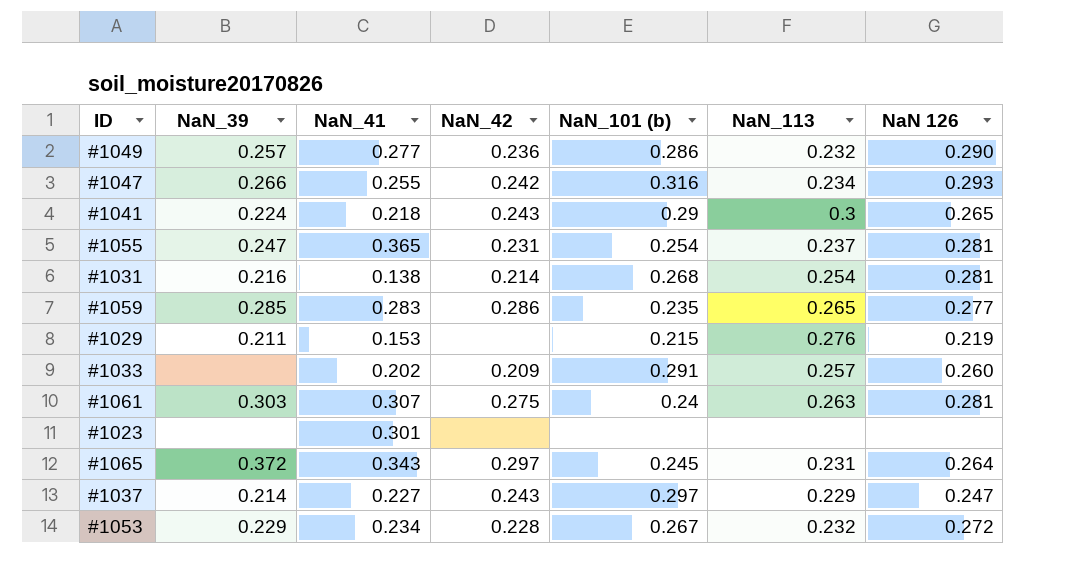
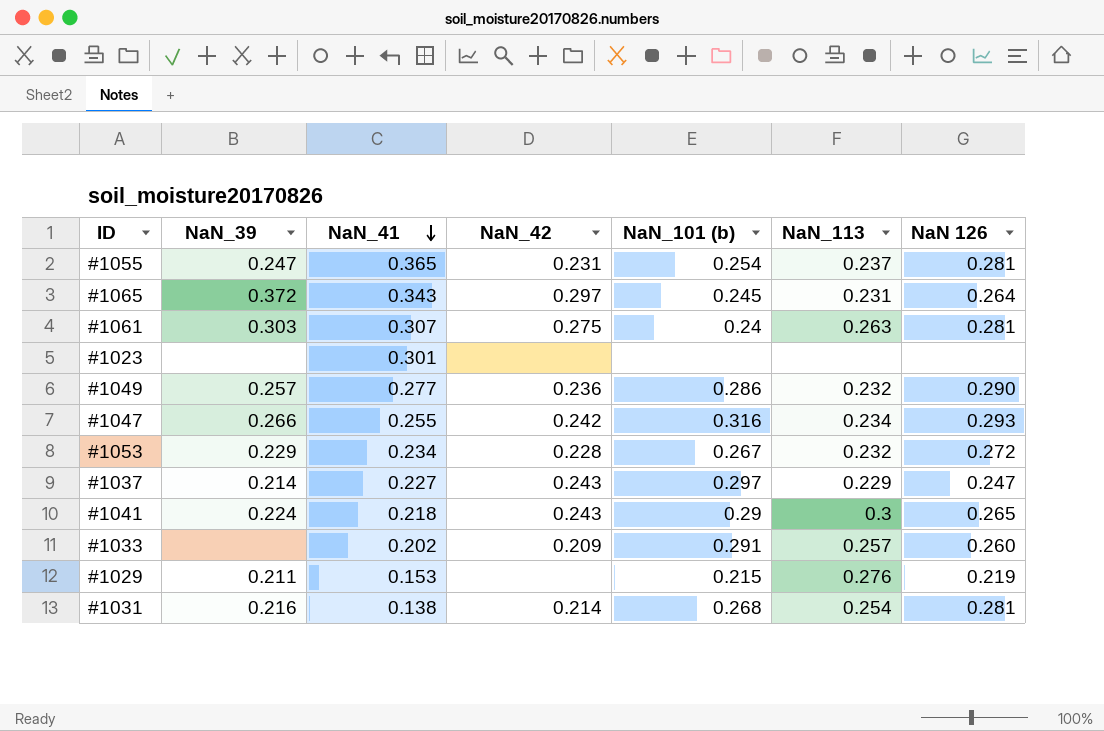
row order: none -> NaN_41 descending
row #1059: 0.285 | 0.283 | 0.286 | 0.235 | 0.265 | 0.277 -> none

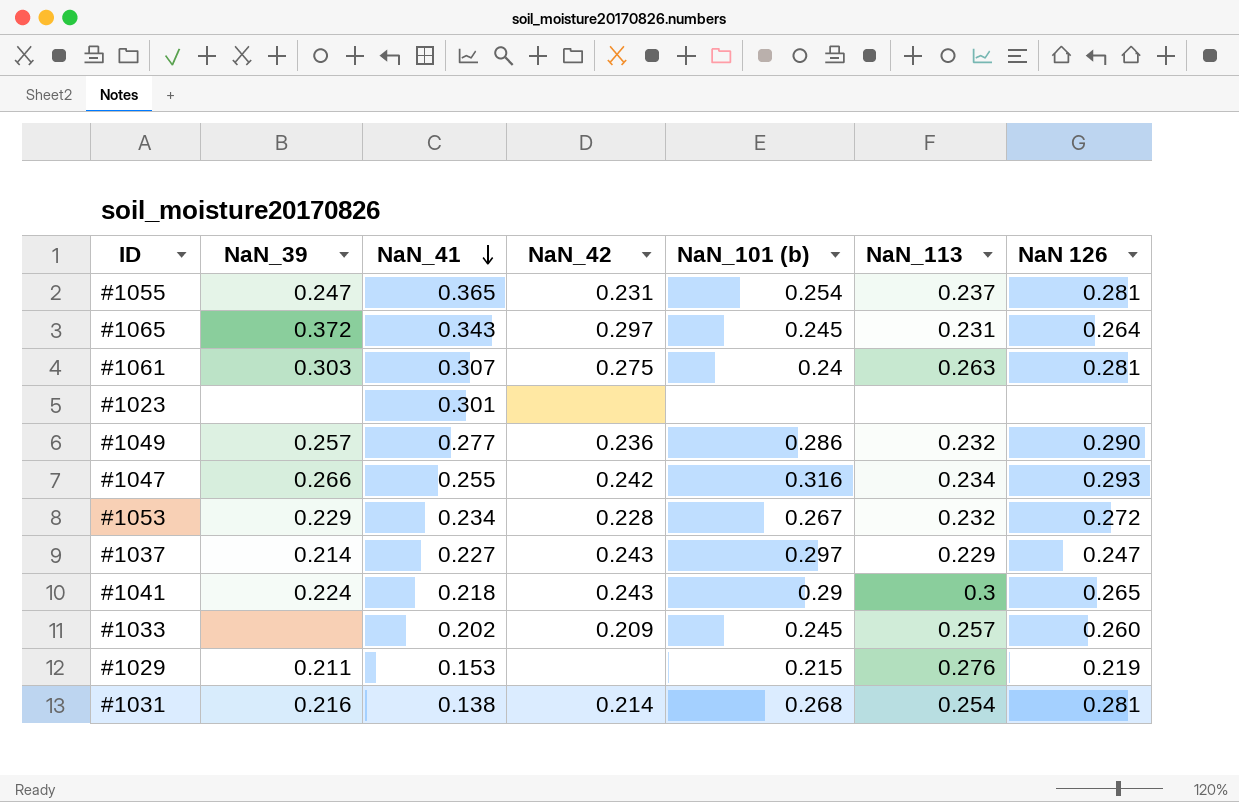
#1033 | NaN_101 (b): 0.291 -> 0.245

